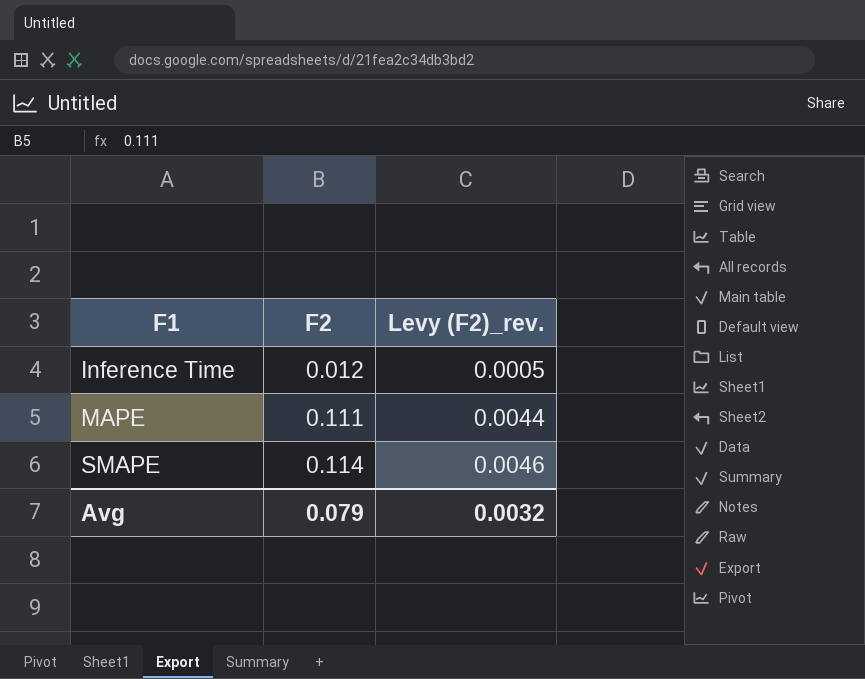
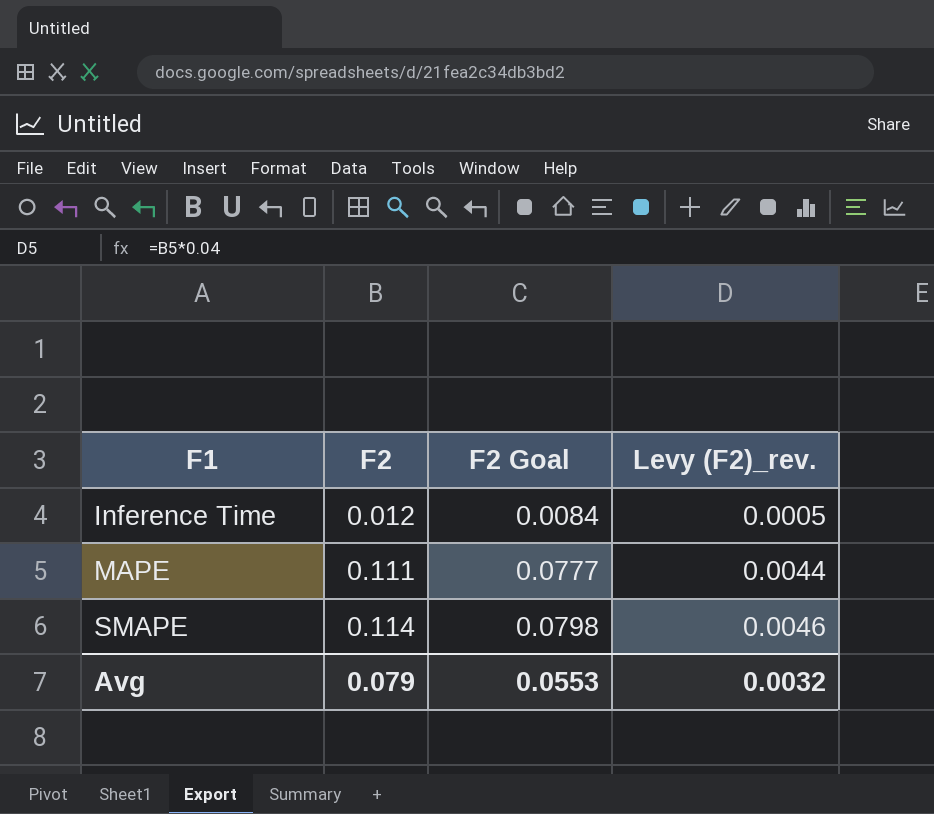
column F2 Goal | formula: none -> [F2] * 0.7

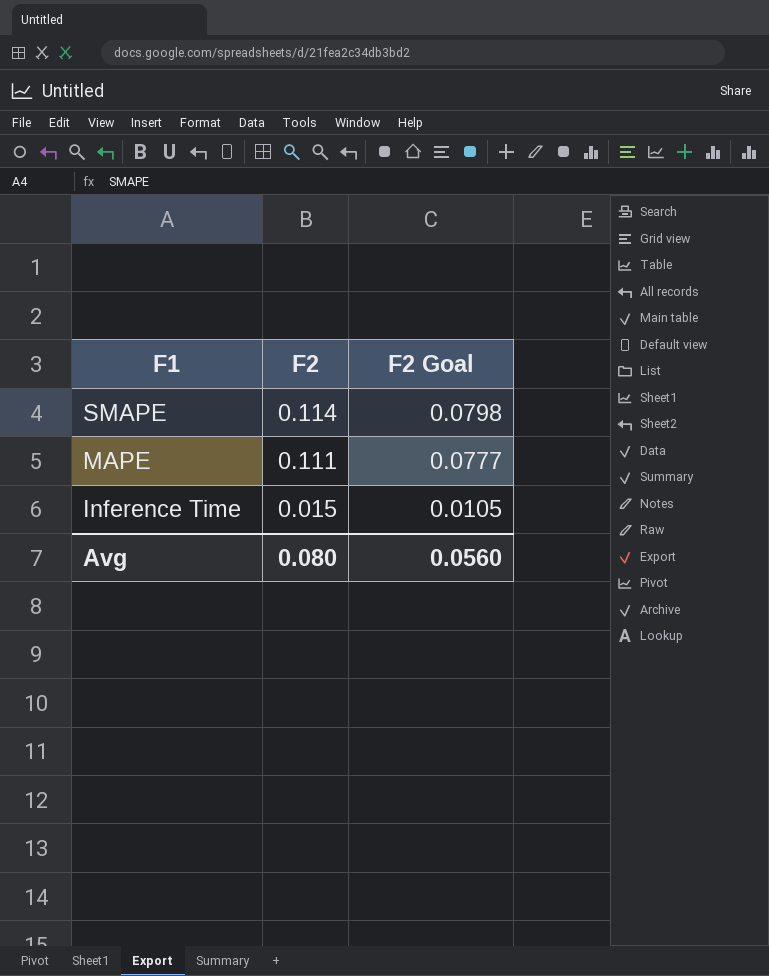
row order: F1 ascending -> F1 descending
column Levy (F2)_rev. | formula: [F2] * 0.04 -> none
Inference Time | F2: 0.012 -> 0.015
Inference Time | F2 Goal: 0.0084 -> 0.0105
Avg | F2: 0.079 -> 0.080
Avg | F2 Goal: 0.0553 -> 0.0560

